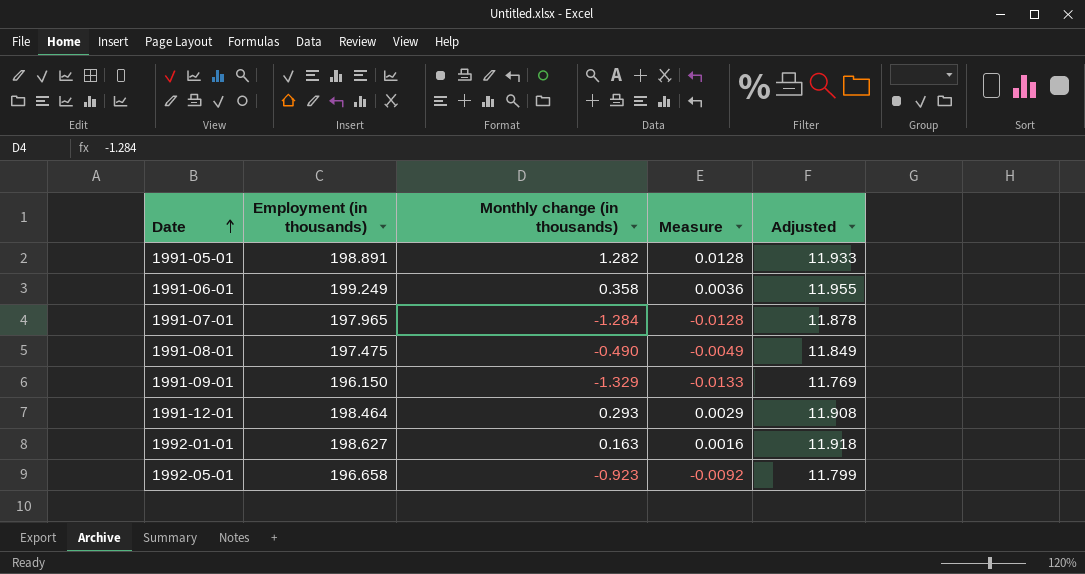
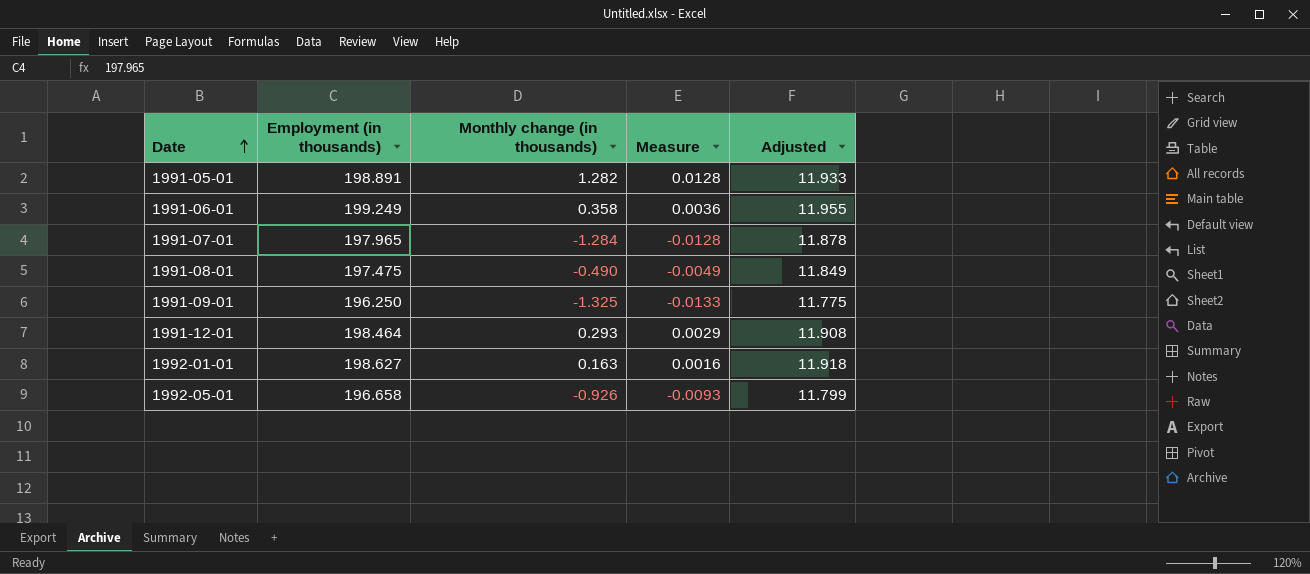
1991-09-01 | Employment (in thousands): 196.150 -> 196.250
1991-09-01 | Monthly change (in thousands): -1.329 -> -1.325
1991-09-01 | Adjusted: 11.769 -> 11.775
1992-05-01 | Monthly change (in thousands): -0.923 -> -0.926
1992-05-01 | Measure: -0.0092 -> -0.0093

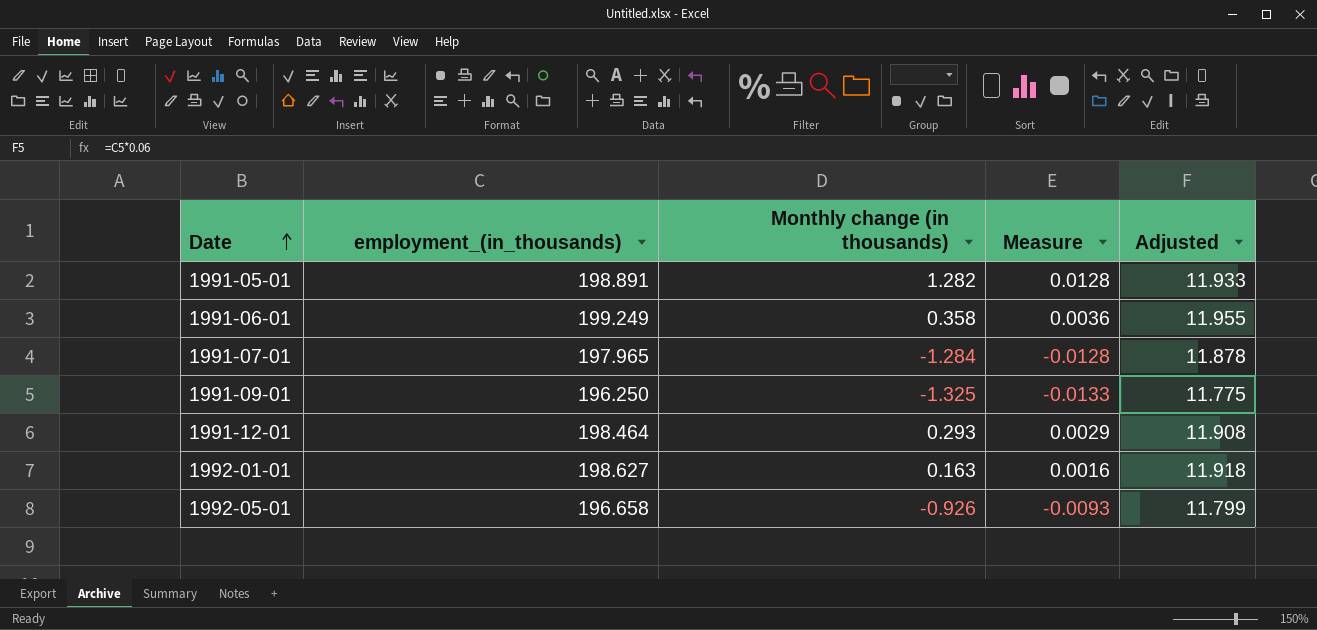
column name: Employment (in thousands) -> employment_(in_thousands)
row 1991-08-01: 197.475 | -0.490 | -0.0049 | 11.849 -> none

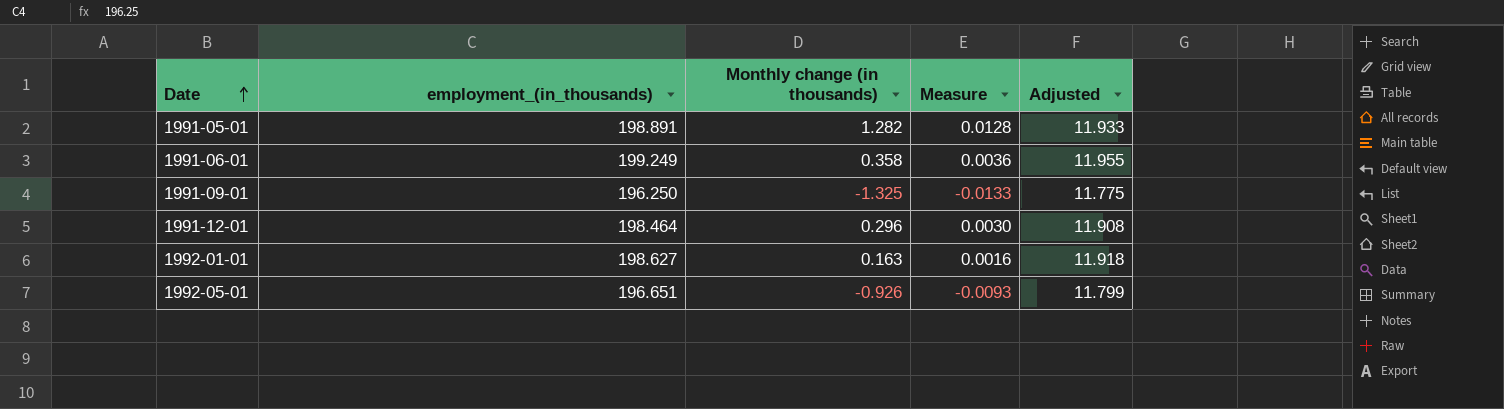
row 1991-07-01: 197.965 | -1.284 | -0.0128 | 11.878 -> none
1991-12-01 | Monthly change (in thousands): 0.293 -> 0.296
1991-12-01 | Measure: 0.0029 -> 0.0030
1992-05-01 | employment_(in_thousands): 196.658 -> 196.651

